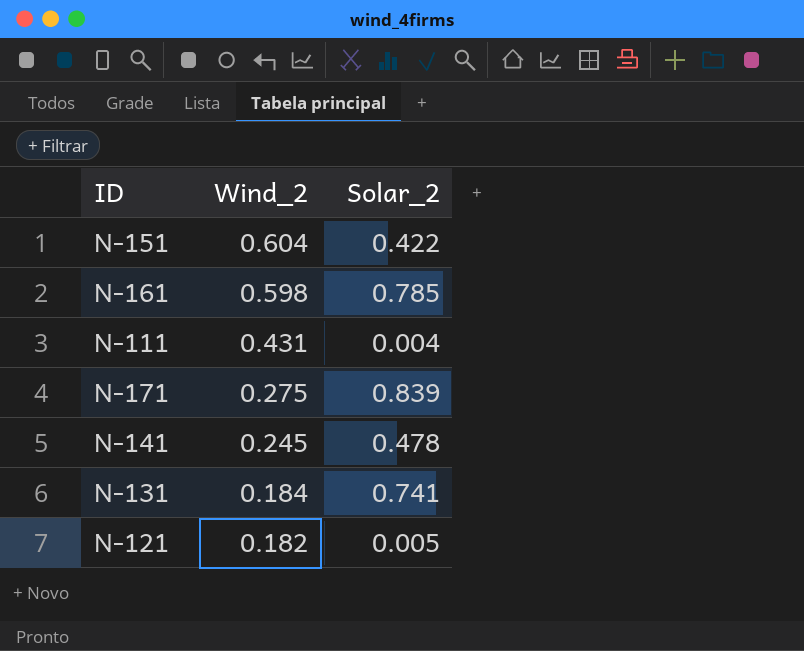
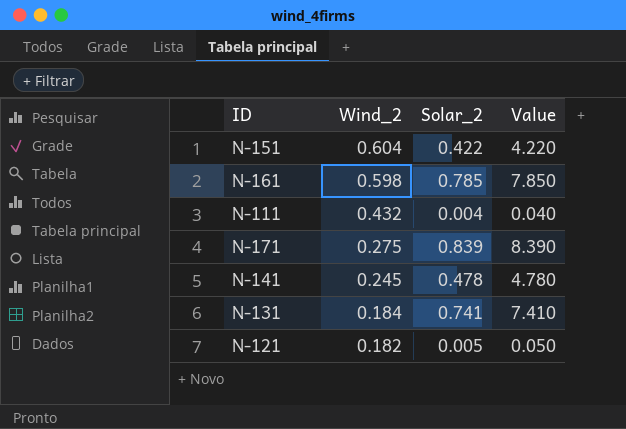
column Value | formula: none -> [Solar_2] * 10
N-111 | Wind_2: 0.431 -> 0.432

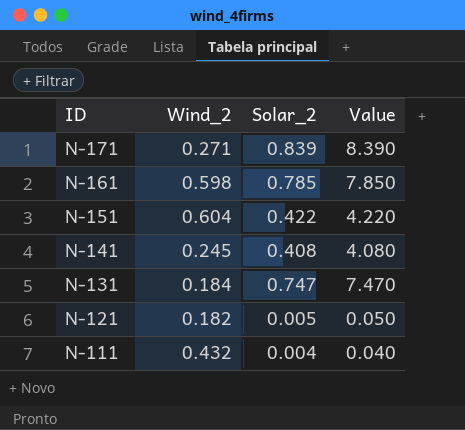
row order: Wind_2 descending -> ID descending
N-171 | Wind_2: 0.275 -> 0.271
N-141 | Solar_2: 0.478 -> 0.408
N-141 | Value: 4.780 -> 4.080
N-131 | Solar_2: 0.741 -> 0.747
N-131 | Value: 7.410 -> 7.470

